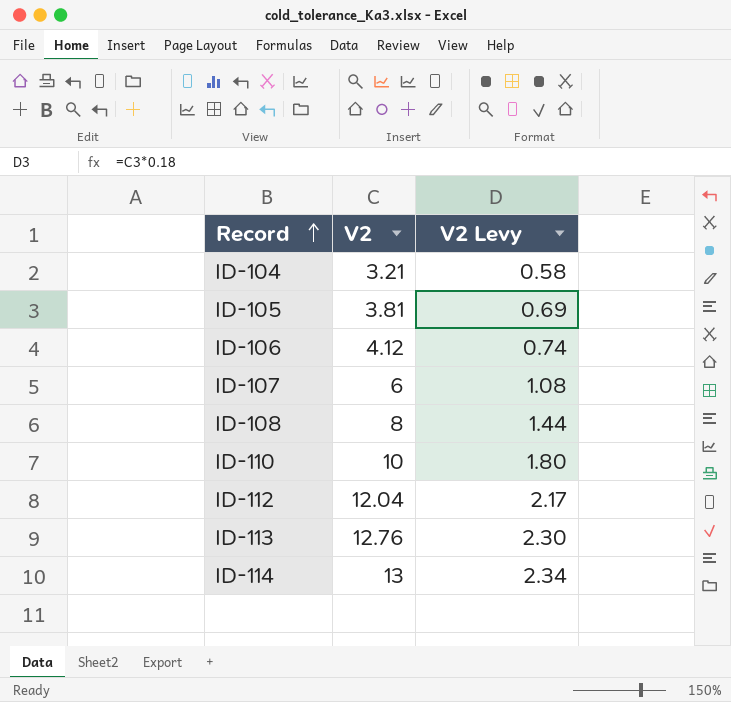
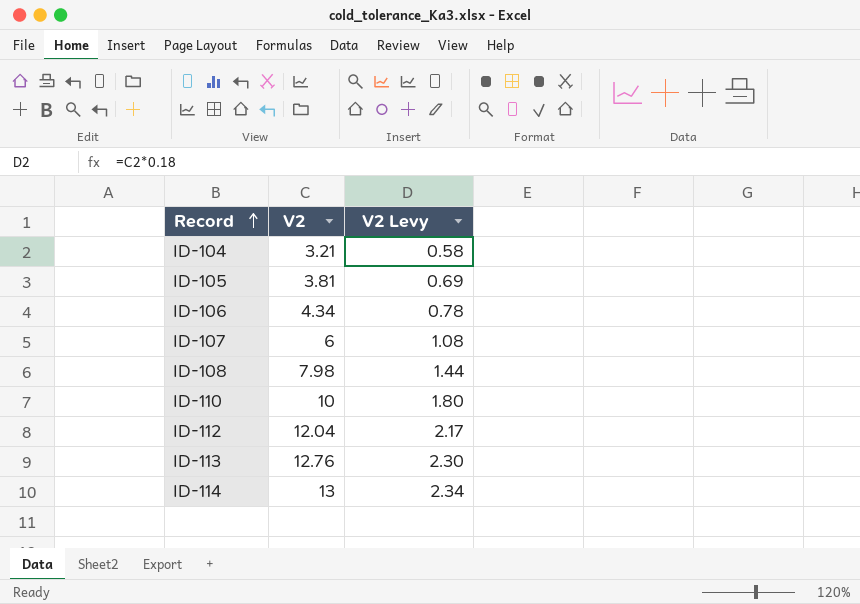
ID-106 | V2: 4.12 -> 4.34
ID-106 | V2 Levy: 0.74 -> 0.78
ID-108 | V2: 8 -> 7.98

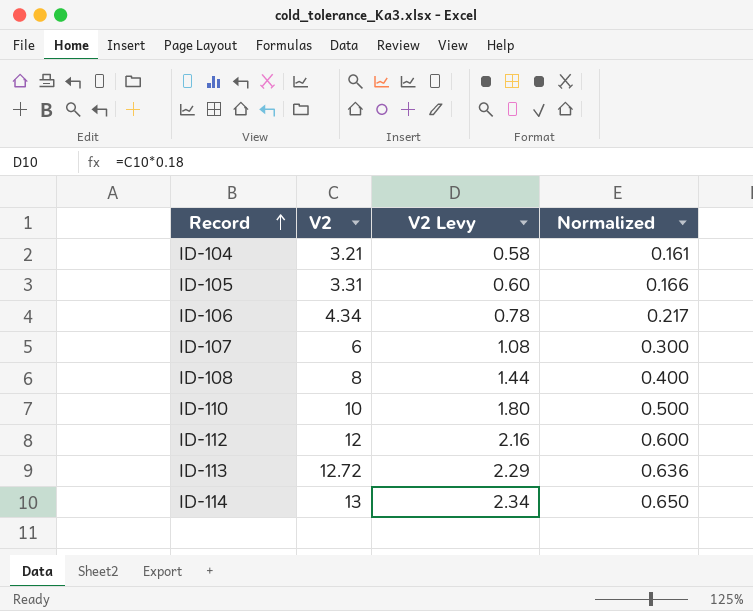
column Normalized | formula: none -> [V2] * 0.05
ID-105 | V2: 3.81 -> 3.31
ID-105 | V2 Levy: 0.69 -> 0.60
ID-108 | V2: 7.98 -> 8
ID-112 | V2: 12.04 -> 12
ID-112 | V2 Levy: 2.17 -> 2.16
ID-113 | V2: 12.76 -> 12.72
ID-113 | V2 Levy: 2.30 -> 2.29

